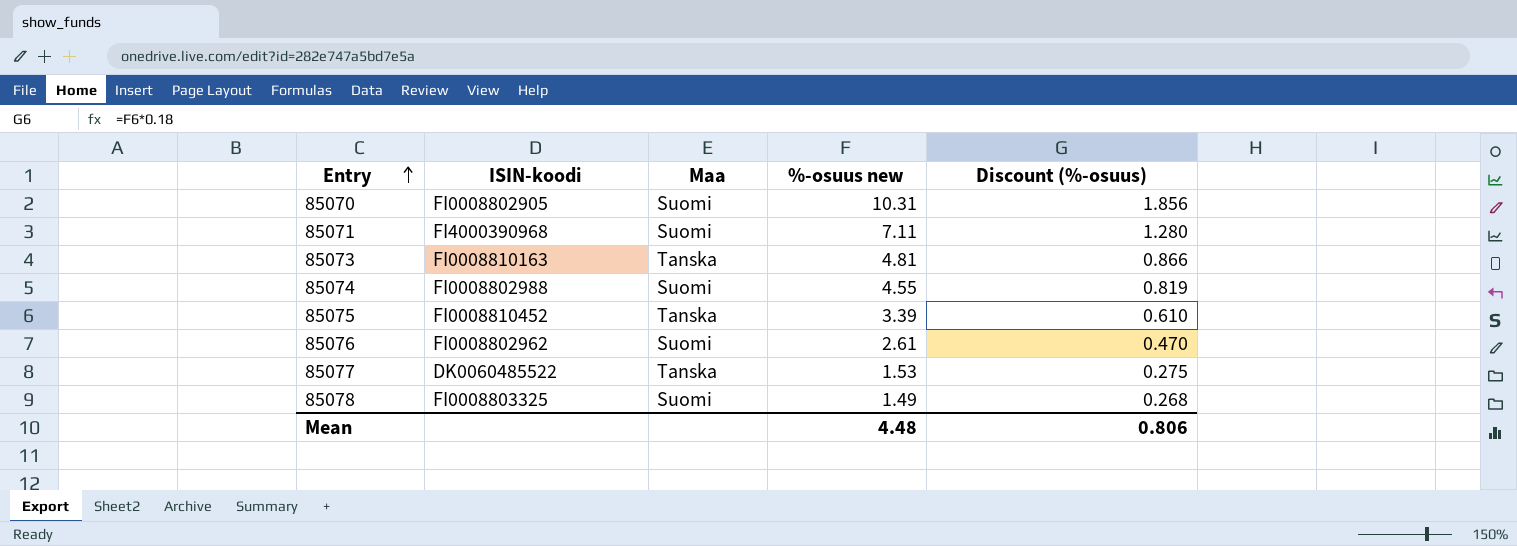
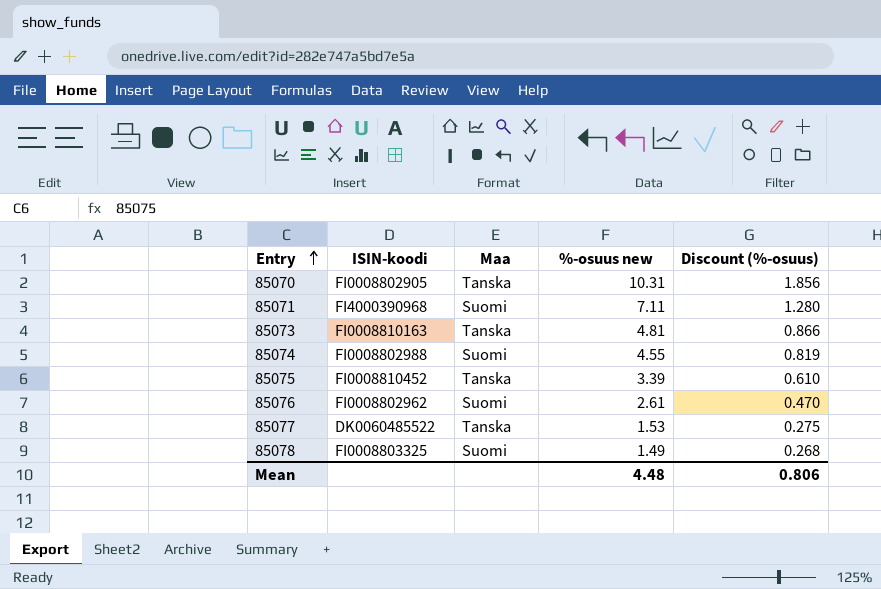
85070 | Maa: Suomi -> Tanska

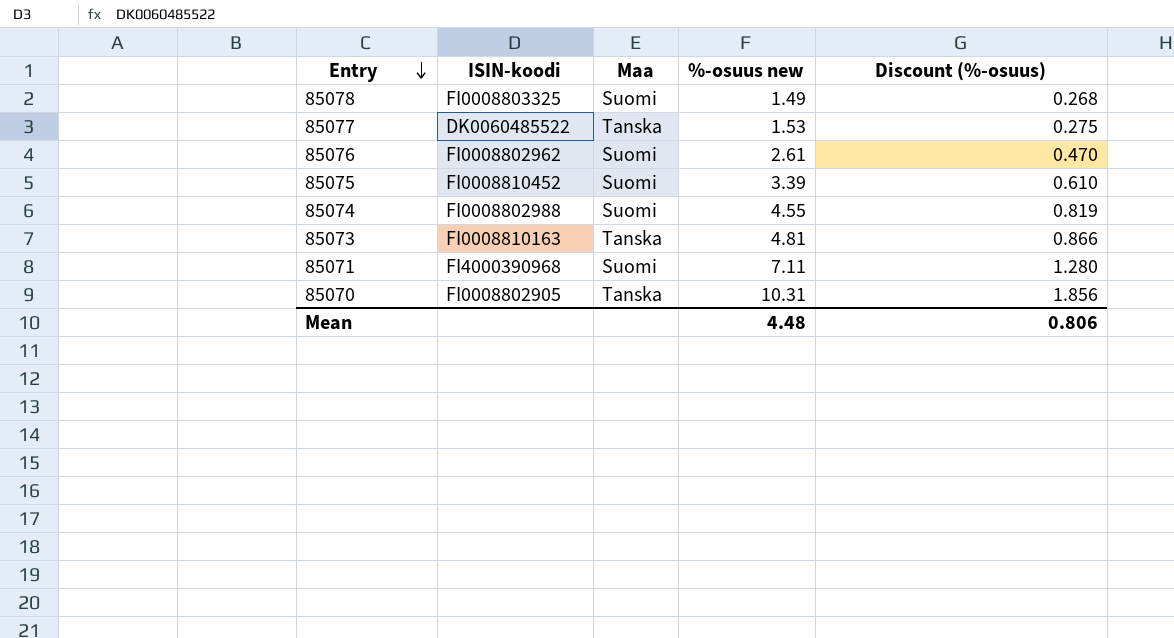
row order: Entry ascending -> Entry descending
85075 | Maa: Tanska -> Suomi

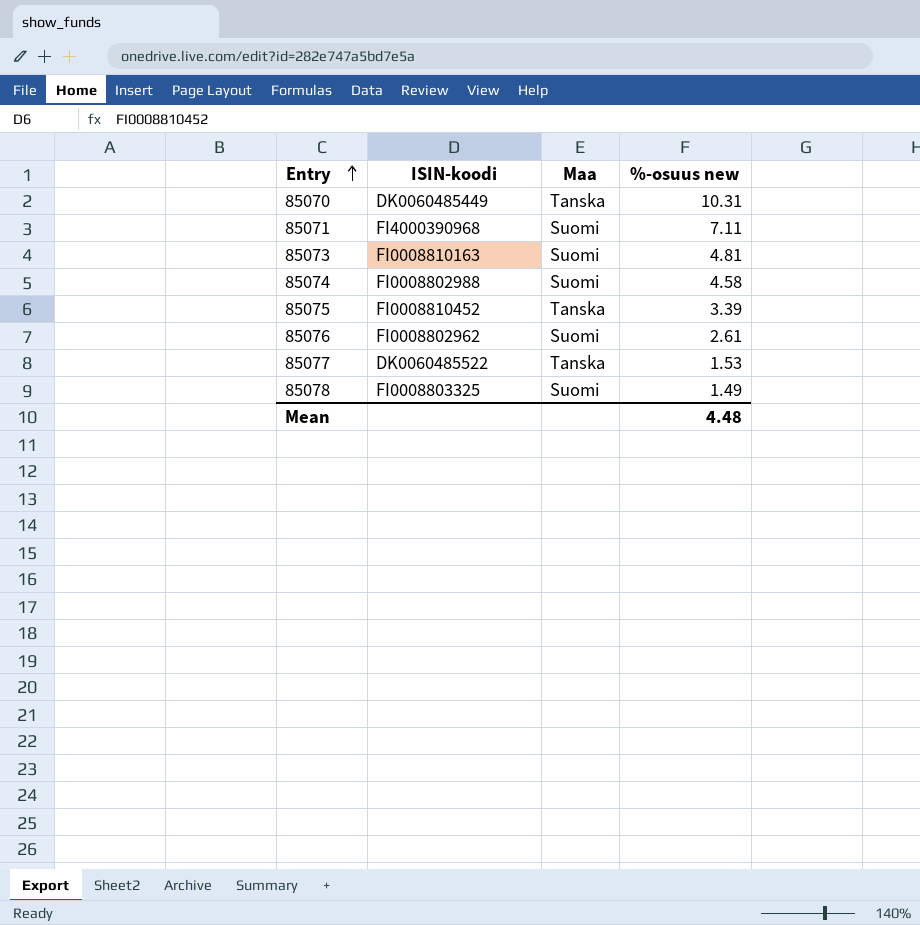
row order: Entry descending -> Entry ascending
column Discount (%-osuus) | formula: [%-osuus new] * 0.18 -> none
85070 | ISIN-koodi: FI0008802905 -> DK0060485449
85073 | Maa: Tanska -> Suomi
85074 | %-osuus new: 4.55 -> 4.58
85075 | Maa: Suomi -> Tanska

